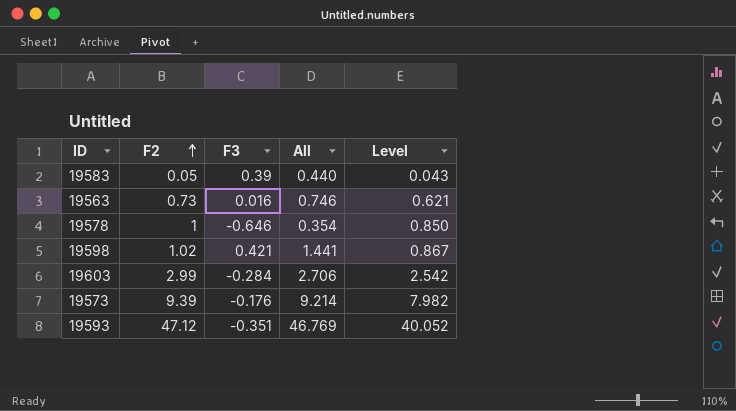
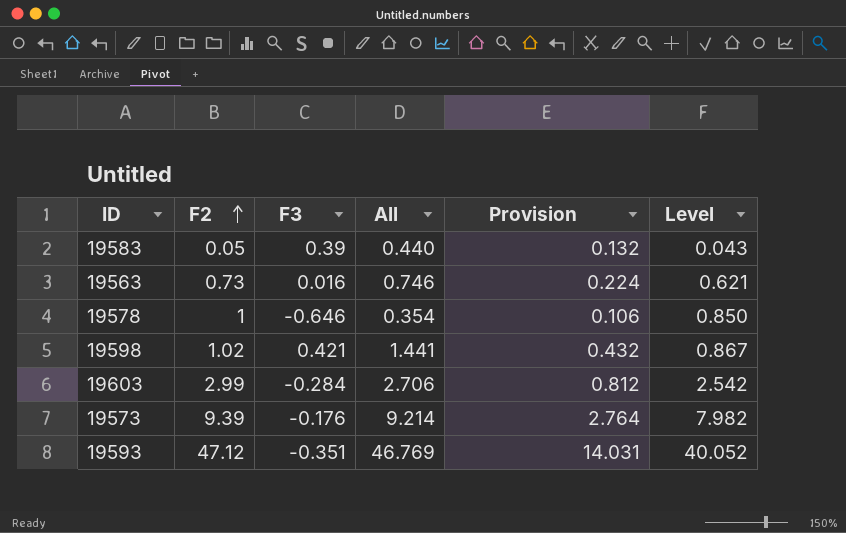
column Provision | formula: none -> [All] * 0.3

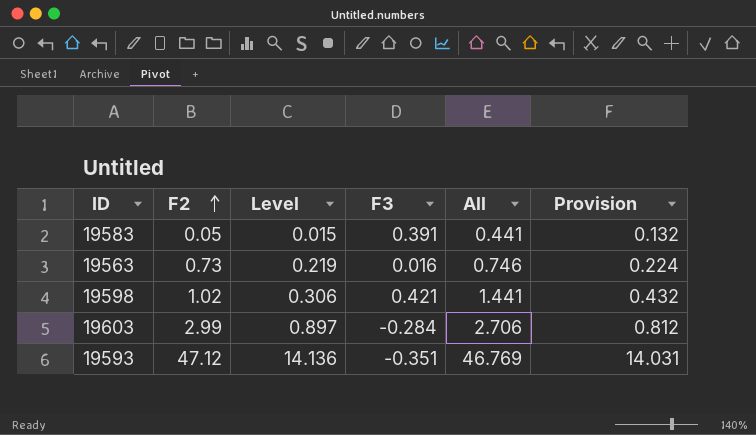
column Level | formula: [F2] * 0.85 -> [F2] * 0.3
column Level | position: 6 -> 3
row 19578: 1 | -0.646 | 0.354 | 0.106 | 0.850 -> none
row 19573: 9.39 | -0.176 | 9.214 | 2.764 | 7.982 -> none
19583 | F3: 0.39 -> 0.391
19583 | All: 0.440 -> 0.441

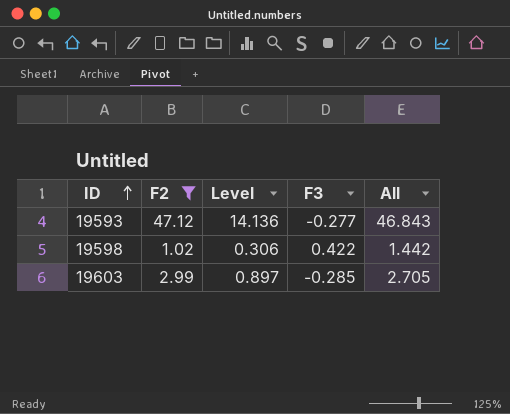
filter: none -> F2 >= 1.02
row order: F2 ascending -> ID ascending
column Provision | formula: [All] * 0.3 -> none
19593 | F3: -0.351 -> -0.277
19593 | All: 46.769 -> 46.843
19598 | F3: 0.421 -> 0.422
19598 | All: 1.441 -> 1.442
19603 | F3: -0.284 -> -0.285
19603 | All: 2.706 -> 2.705

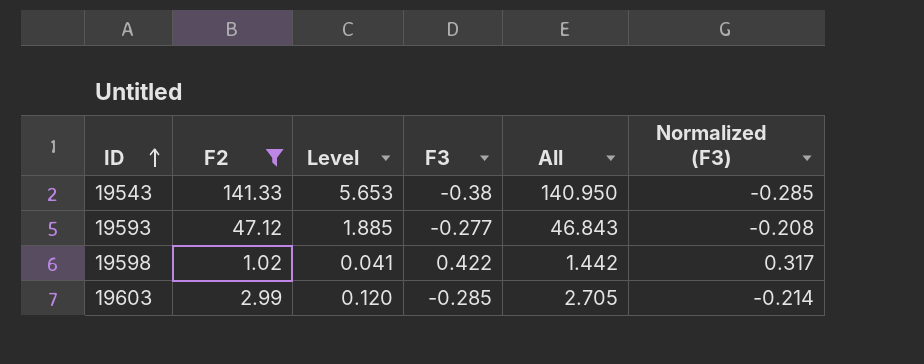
column Level | formula: [F2] * 0.3 -> [F2] * 0.04
column Normalized (F3) | formula: none -> [F3] * 0.75
row 19543: none -> 141.33 | 5.653 | -0.38 | 140.950 | -0.285

